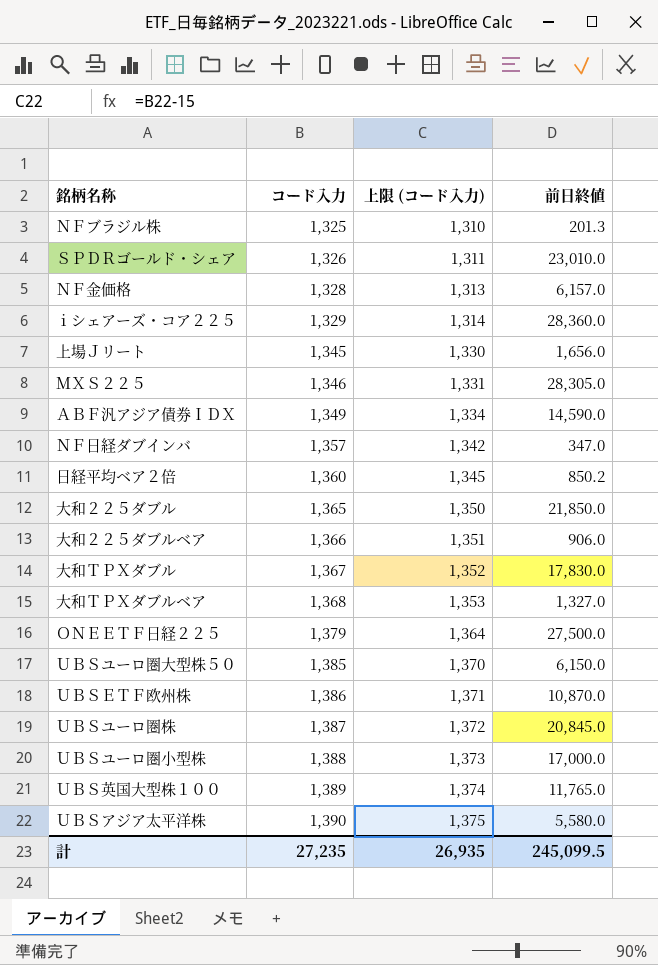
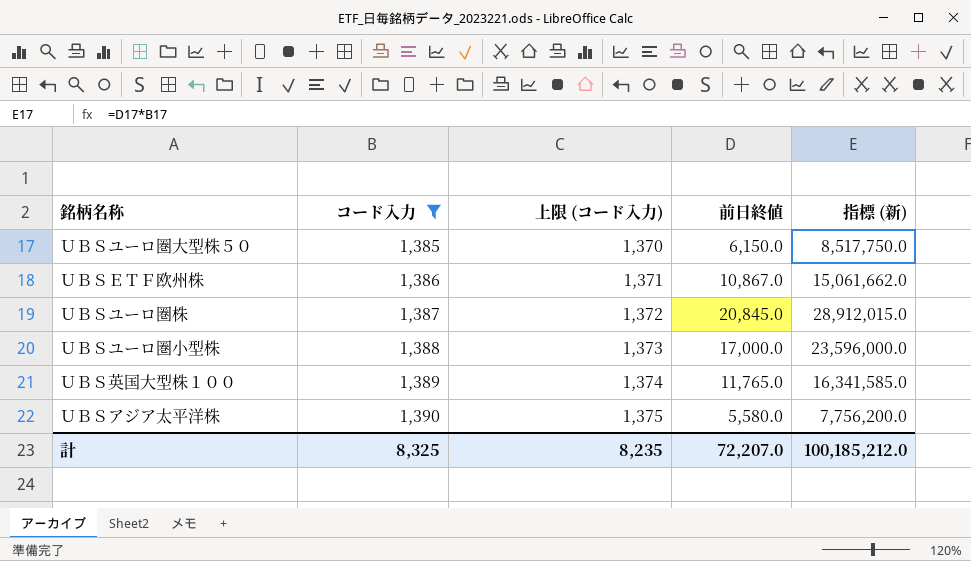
filter: none -> コード入力 >= 1,385
column 指標 (新) | formula: none -> [コード入力] * [前日終値]
ＵＢＳＥＴＦ欧州株 | 前日終値: 10,870.0 -> 10,867.0
計 | コード入力: 27,235 -> 8,325
計 | 上限 (コード入力): 26,935 -> 8,235
計 | 前日終値: 245,099.5 -> 72,207.0

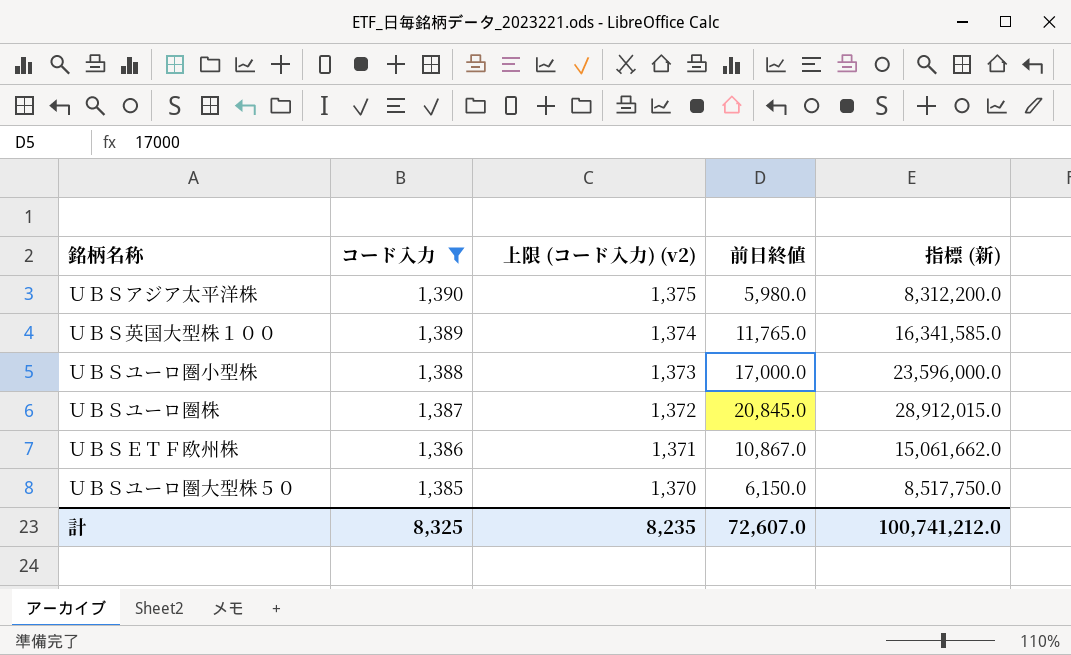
row order: コード入力 ascending -> コード入力 descending
column name: 上限 (コード入力) -> 上限 (コード入力) (v2)
ＵＢＳアジア太平洋株 | 前日終値: 5,580.0 -> 5,980.0
ＵＢＳアジア太平洋株 | 指標 (新): 7,756,200.0 -> 8,312,200.0
計 | 前日終値: 72,207.0 -> 72,607.0
計 | 指標 (新): 100,185,212.0 -> 100,741,212.0

